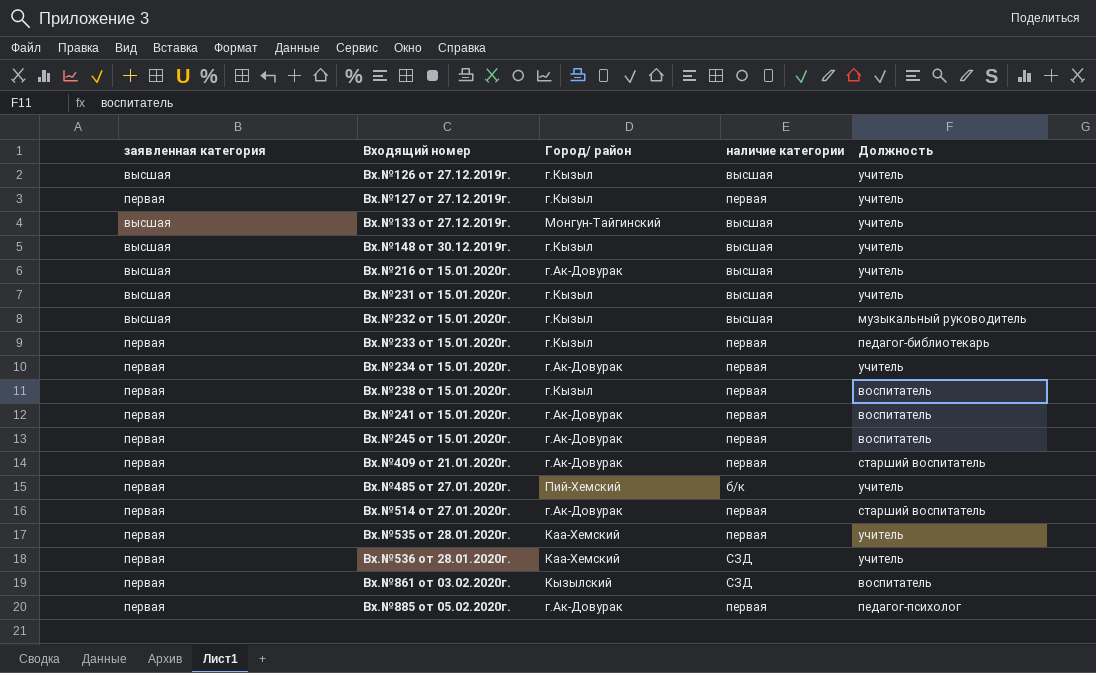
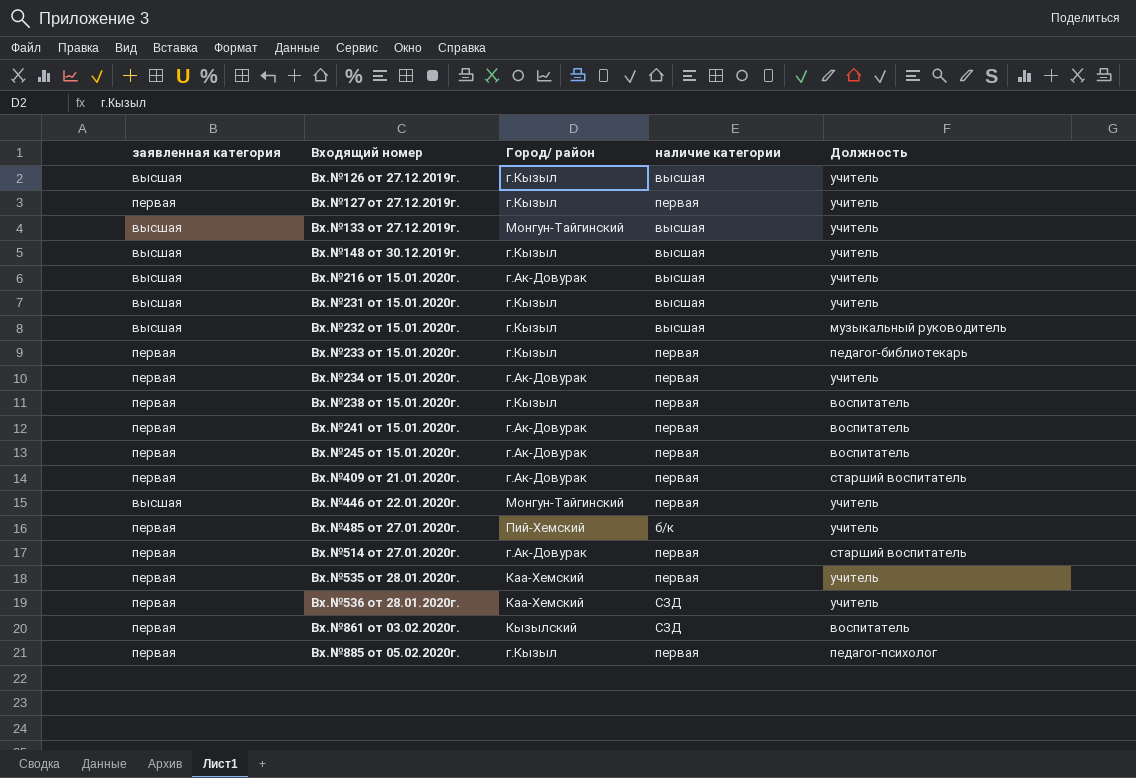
row Вх.№446 от 22.01.2020г.: none -> высшая | Монгун-Тайгинский | первая | учитель
Вх.№885 от 05.02.2020г. | Город/ район: г.Ак-Довурак -> г.Кызыл

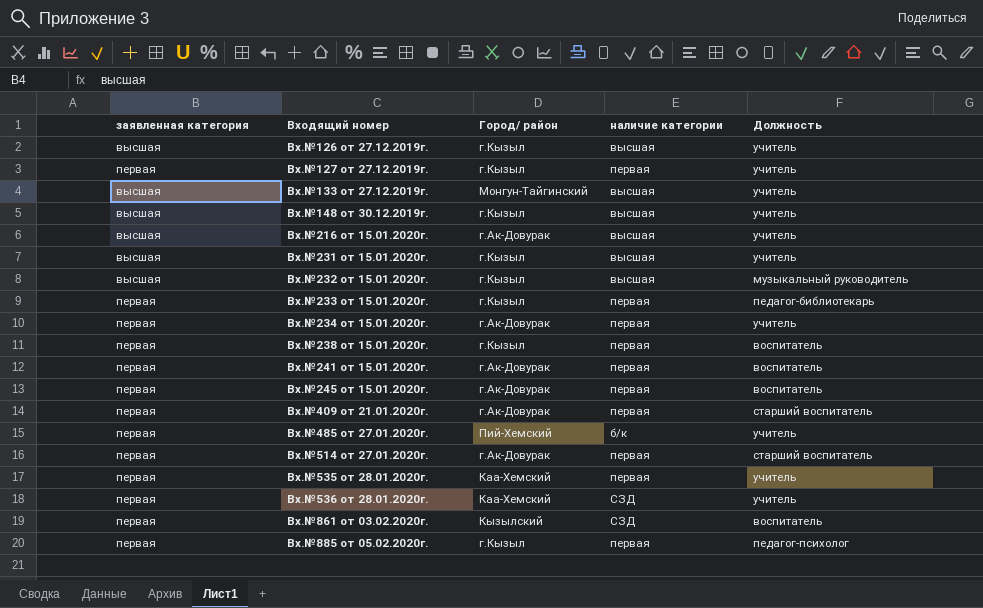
row Вх.№446 от 22.01.2020г.: высшая | Монгун-Тайгинский | первая | учитель -> none

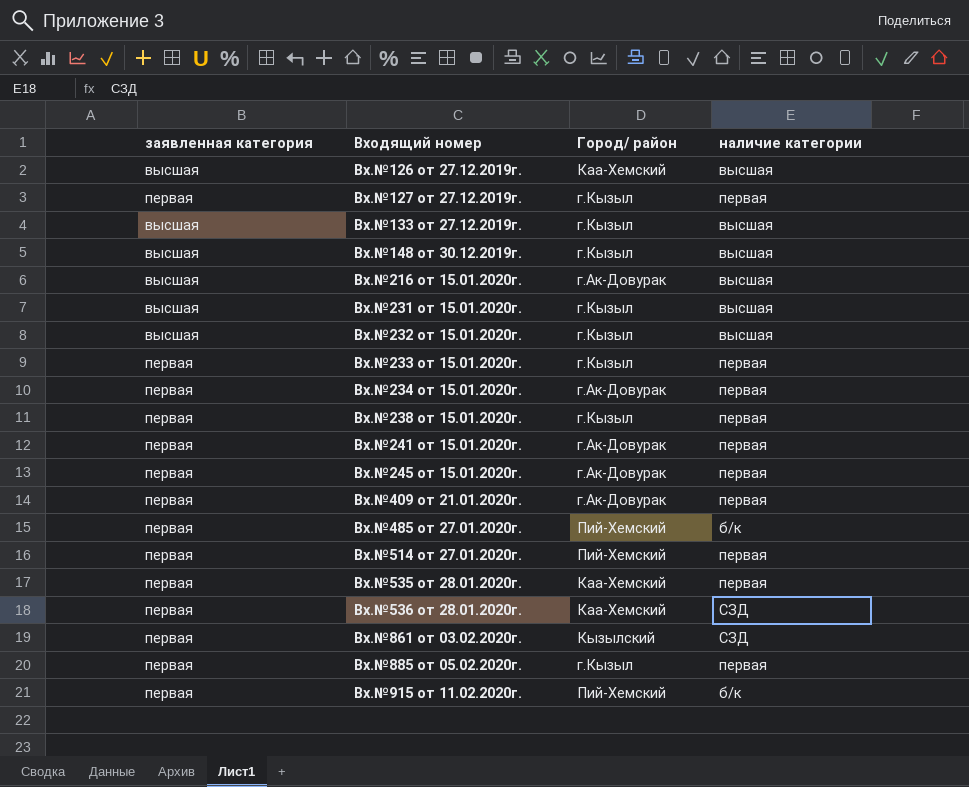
column Должность | position: 5 -> none
Вх.№126 от 27.12.2019г. | Город/ район: г.Кызыл -> Каа-Хемский
Вх.№133 от 27.12.2019г. | Город/ район: Монгун-Тайгинский -> г.Кызыл
Вх.№514 от 27.01.2020г. | Город/ район: г.Ак-Довурак -> Пий-Хемский
row Вх.№915 от 11.02.2020г.: none -> первая | Пий-Хемский | б/к

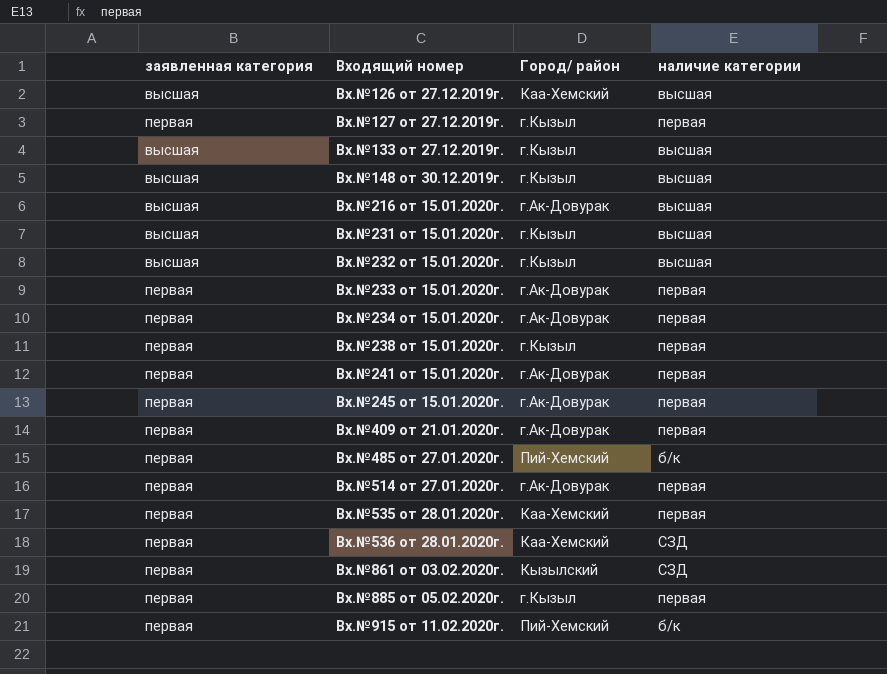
Вх.№233 от 15.01.2020г. | Город/ район: г.Кызыл -> г.Ак-Довурак
Вх.№514 от 27.01.2020г. | Город/ район: Пий-Хемский -> г.Ак-Довурак

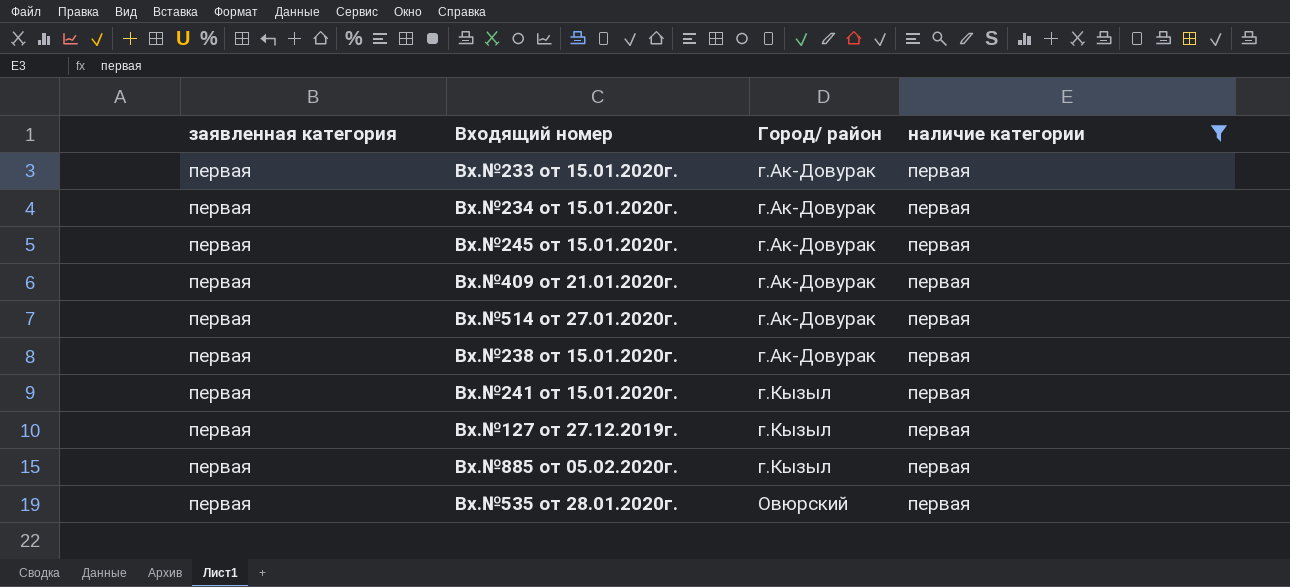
filter: none -> наличие категории = первая
row order: Входящий номер ascending -> Город/ район ascending
Вх.№238 от 15.01.2020г. | Город/ район: г.Кызыл -> г.Ак-Довурак
Вх.№241 от 15.01.2020г. | Город/ район: г.Ак-Довурак -> г.Кызыл
Вх.№535 от 28.01.2020г. | Город/ район: Каа-Хемский -> Овюрский

